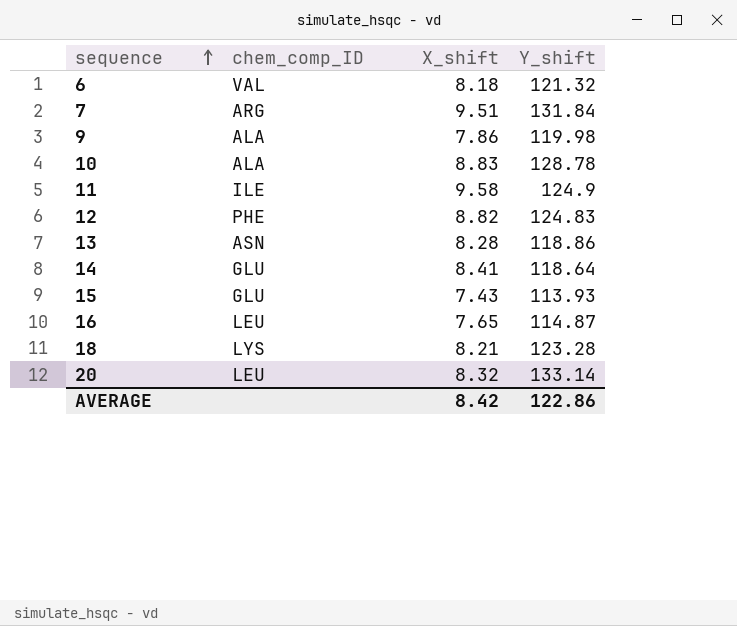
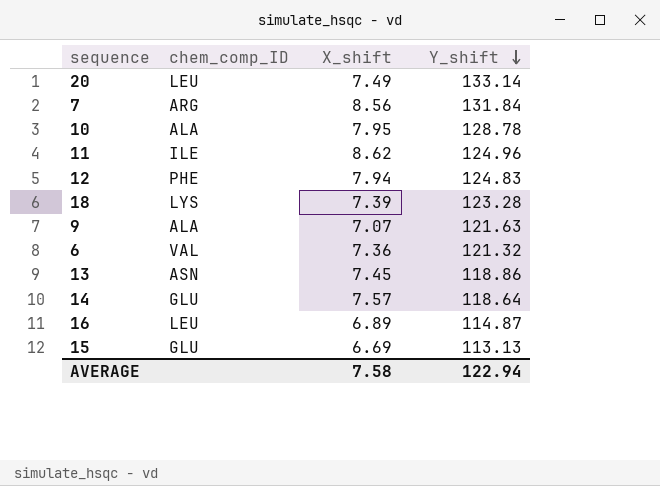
row order: sequence ascending -> Y_shift descending
20 | X_shift: 8.32 -> 7.49
7 | X_shift: 9.51 -> 8.56
10 | X_shift: 8.83 -> 7.95
11 | X_shift: 9.58 -> 8.62
11 | Y_shift: 124.9 -> 124.96
12 | X_shift: 8.82 -> 7.94
18 | X_shift: 8.21 -> 7.39
9 | X_shift: 7.86 -> 7.07
9 | Y_shift: 119.98 -> 121.63
6 | X_shift: 8.18 -> 7.36
13 | X_shift: 8.28 -> 7.45
14 | X_shift: 8.41 -> 7.57
16 | X_shift: 7.65 -> 6.89
15 | X_shift: 7.43 -> 6.69
15 | Y_shift: 113.93 -> 113.13
AVERAGE | X_shift: 8.42 -> 7.58
AVERAGE | Y_shift: 122.86 -> 122.94

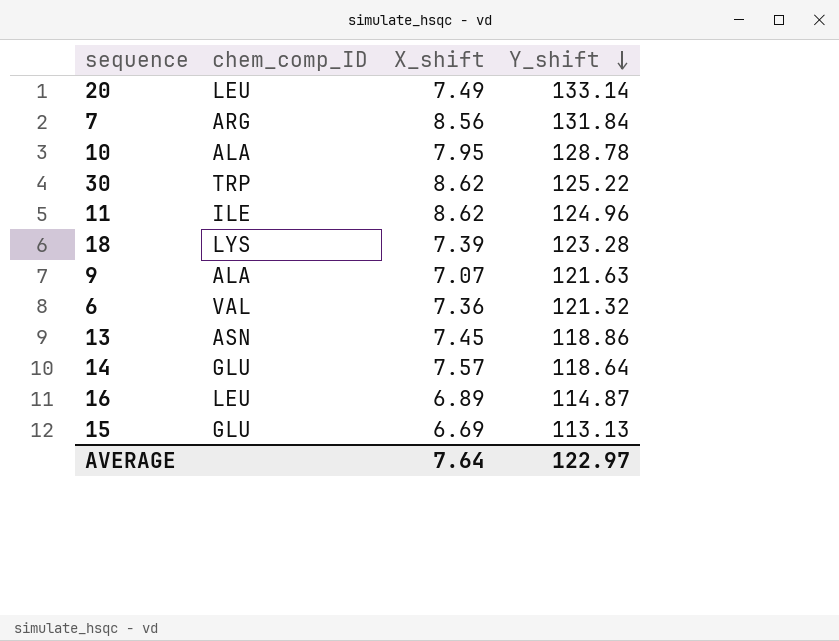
row 12: PHE | 7.94 | 124.83 -> none
row 30: none -> TRP | 8.62 | 125.22
AVERAGE | X_shift: 7.58 -> 7.64
AVERAGE | Y_shift: 122.94 -> 122.97

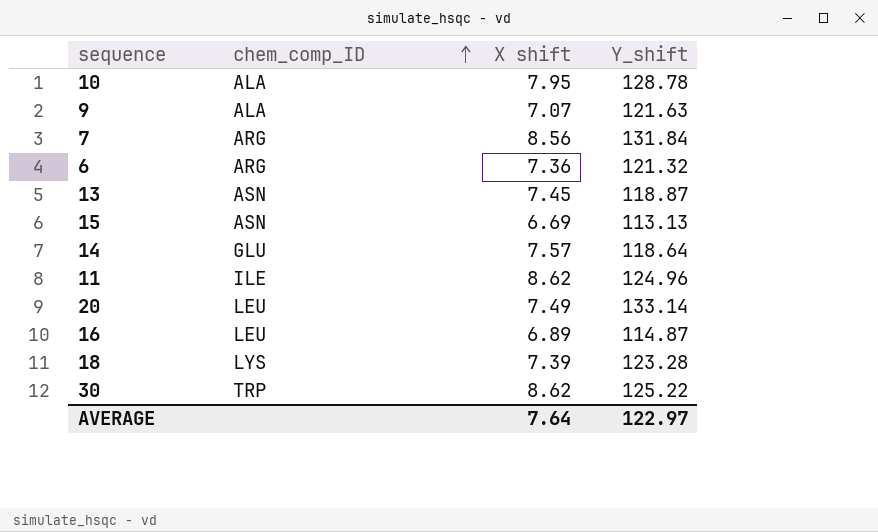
row order: Y_shift descending -> chem_comp_ID ascending
column name: X_shift -> X shift
6 | chem_comp_ID: VAL -> ARG
13 | Y_shift: 118.86 -> 118.87
15 | chem_comp_ID: GLU -> ASN

